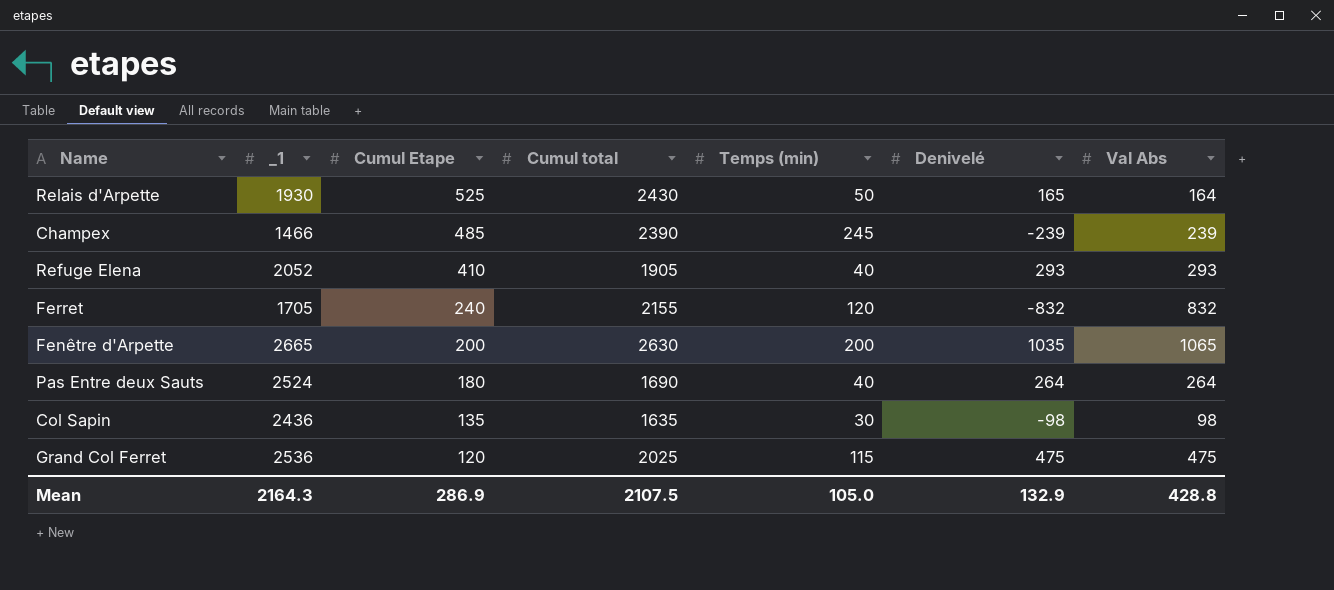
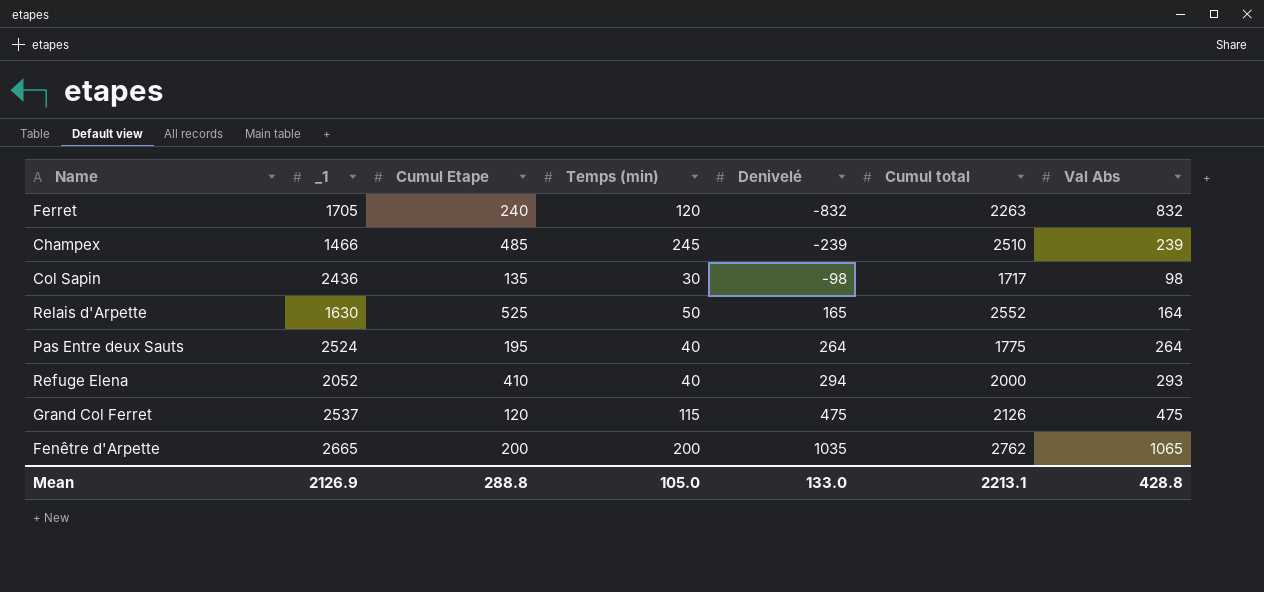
row order: Cumul Etape descending -> Denivelé ascending
column Cumul total | position: 4 -> 6
Ferret | Cumul total: 2155 -> 2263
Champex | Cumul total: 2390 -> 2510
Col Sapin | Cumul total: 1635 -> 1717
Relais d'Arpette | _1: 1930 -> 1630
Relais d'Arpette | Cumul total: 2430 -> 2552
Pas Entre deux Sauts | Cumul Etape: 180 -> 195
Pas Entre deux Sauts | Cumul total: 1690 -> 1775
Refuge Elena | Denivelé: 293 -> 294
Refuge Elena | Cumul total: 1905 -> 2000
Grand Col Ferret | _1: 2536 -> 2537
Grand Col Ferret | Cumul total: 2025 -> 2126
Fenêtre d'Arpette | Cumul total: 2630 -> 2762
Mean | _1: 2164.3 -> 2126.9
Mean | Cumul Etape: 286.9 -> 288.8
Mean | Denivelé: 132.9 -> 133.0
Mean | Cumul total: 2107.5 -> 2213.1

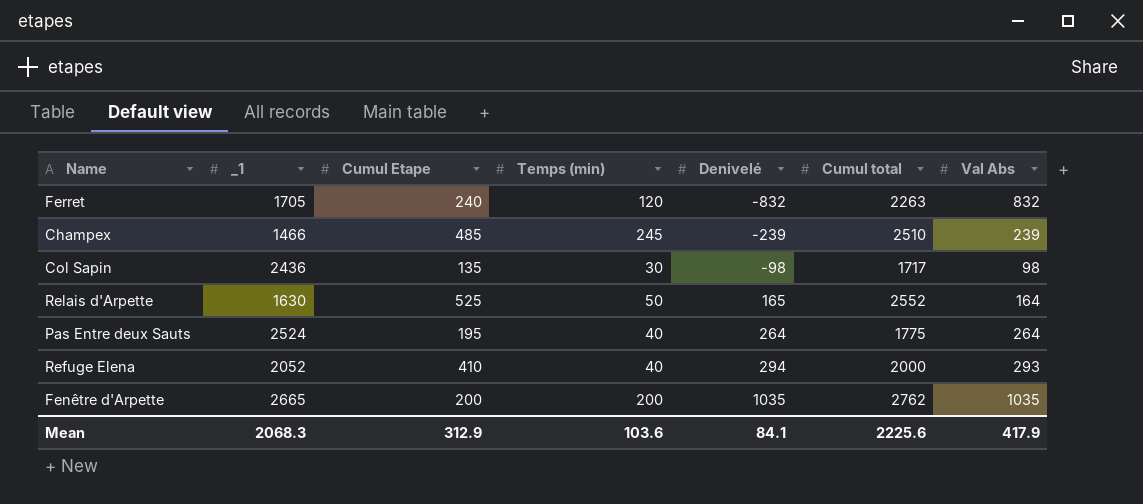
row Grand Col Ferret: 2537 | 120 | 115 | 475 | 2126 | 475 -> none
Fenêtre d'Arpette | Val Abs: 1065 -> 1035
Mean | _1: 2126.9 -> 2068.3
Mean | Cumul Etape: 288.8 -> 312.9
Mean | Temps (min): 105.0 -> 103.6
Mean | Denivelé: 133.0 -> 84.1
Mean | Cumul total: 2213.1 -> 2225.6
Mean | Val Abs: 428.8 -> 417.9

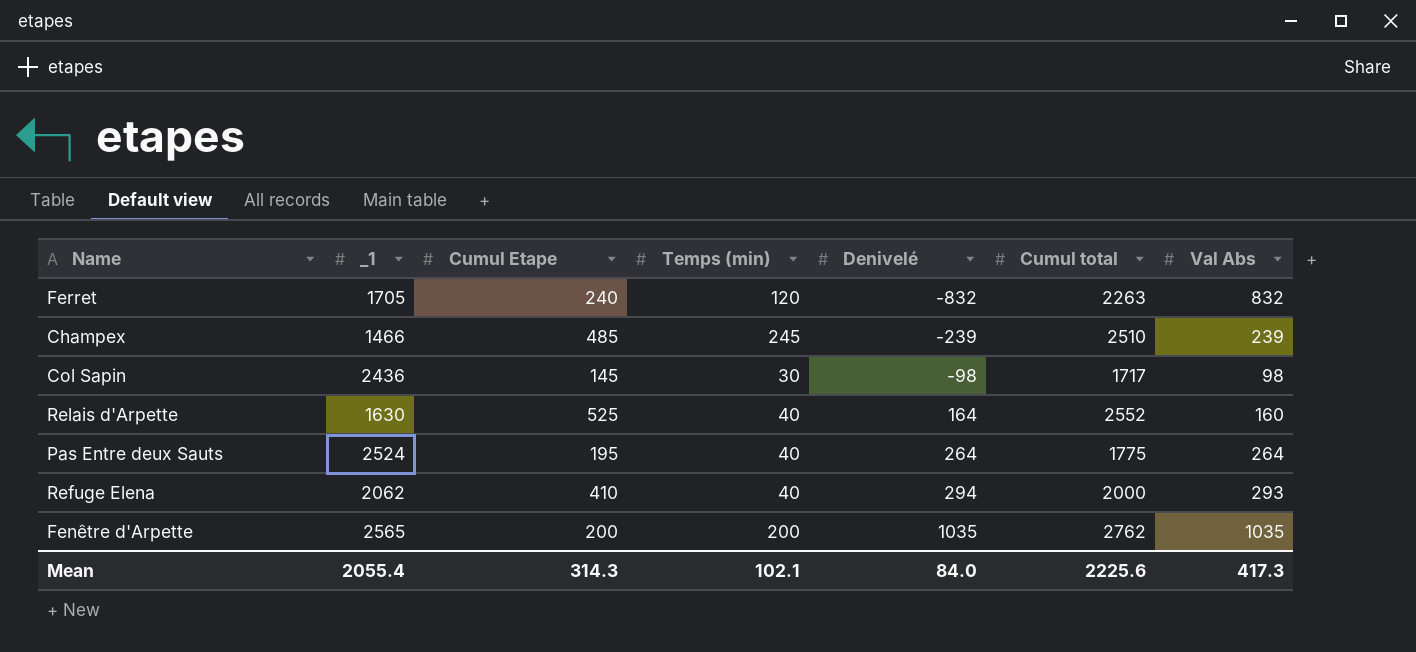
Col Sapin | Cumul Etape: 135 -> 145
Relais d'Arpette | Temps (min): 50 -> 40
Relais d'Arpette | Denivelé: 165 -> 164
Relais d'Arpette | Val Abs: 164 -> 160
Refuge Elena | _1: 2052 -> 2062
Fenêtre d'Arpette | _1: 2665 -> 2565
Mean | _1: 2068.3 -> 2055.4
Mean | Cumul Etape: 312.9 -> 314.3
Mean | Temps (min): 103.6 -> 102.1
Mean | Denivelé: 84.1 -> 84.0
Mean | Val Abs: 417.9 -> 417.3

